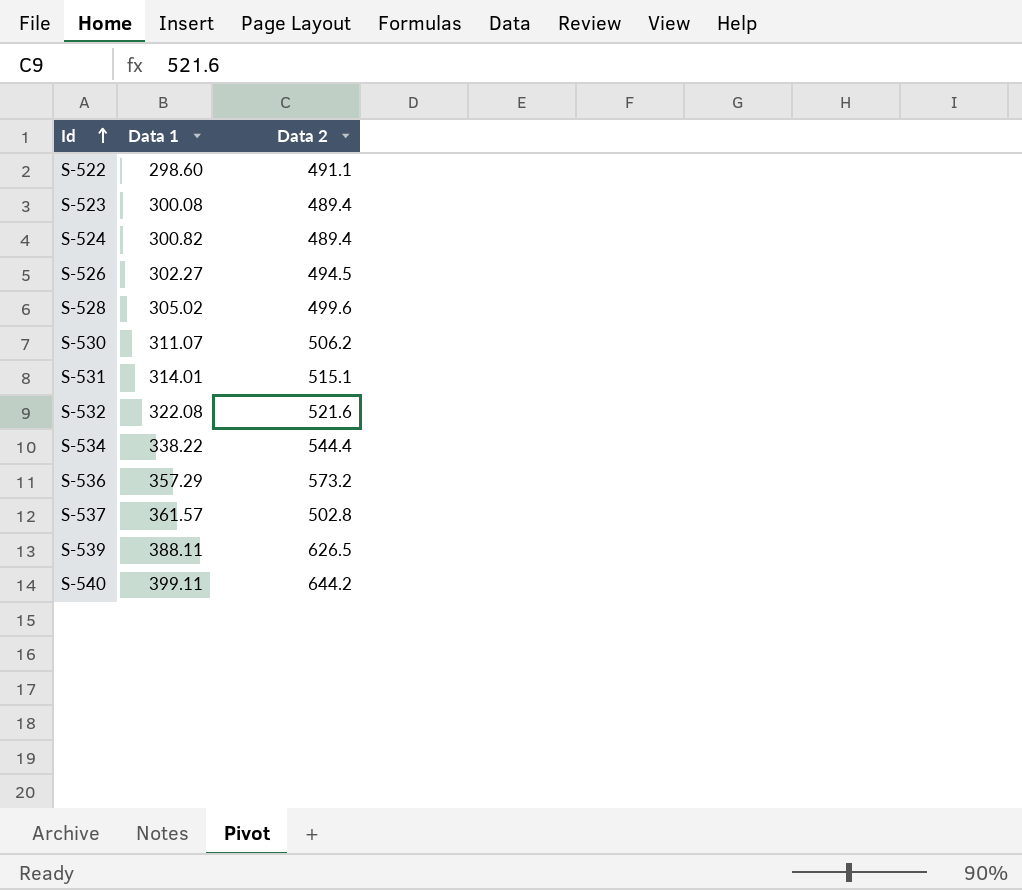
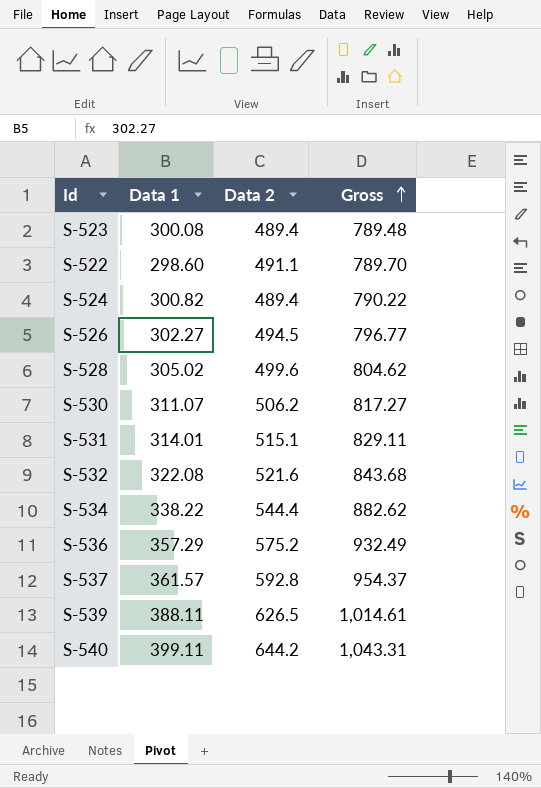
row order: Id ascending -> Gross ascending
column Gross | formula: none -> [Data 1] + [Data 2]
S-536 | Data 2: 573.2 -> 575.2
S-537 | Data 2: 502.8 -> 592.8

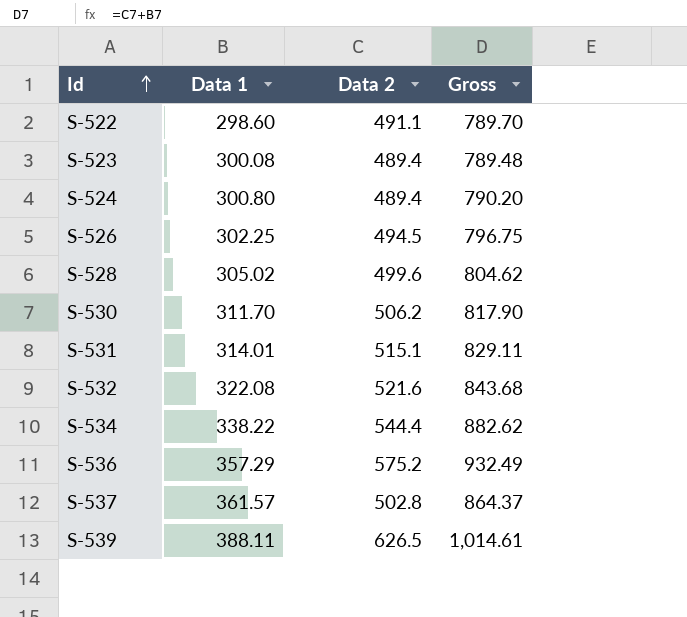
row order: Gross ascending -> Id ascending
row S-540: 399.11 | 644.2 | 1,043.31 -> none
S-524 | Data 1: 300.82 -> 300.80
S-524 | Gross: 790.22 -> 790.20
S-526 | Data 1: 302.27 -> 302.25
S-526 | Gross: 796.77 -> 796.75
S-530 | Data 1: 311.07 -> 311.70
S-530 | Gross: 817.27 -> 817.90
S-537 | Data 2: 592.8 -> 502.8
S-537 | Gross: 954.37 -> 864.37

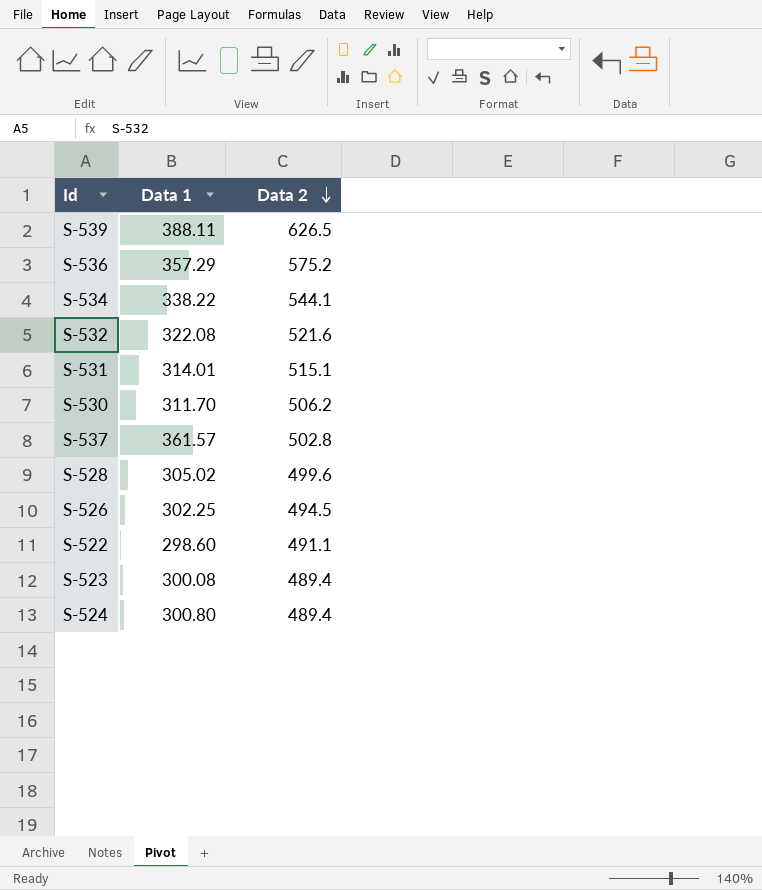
row order: Id ascending -> Data 2 descending
column Gross | formula: [Data 1] + [Data 2] -> none
S-534 | Data 2: 544.4 -> 544.1

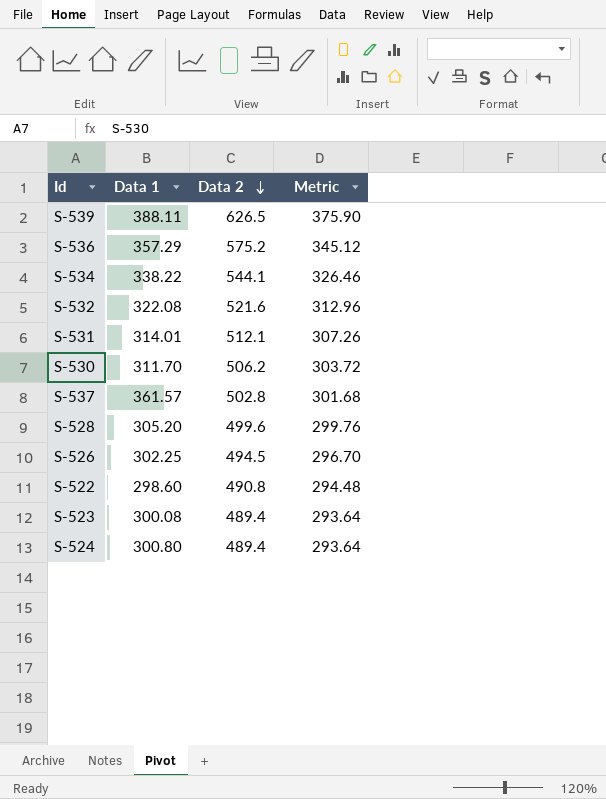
column Metric | formula: none -> [Data 2] * 0.6
S-531 | Data 2: 515.1 -> 512.1
S-528 | Data 1: 305.02 -> 305.20
S-522 | Data 2: 491.1 -> 490.8

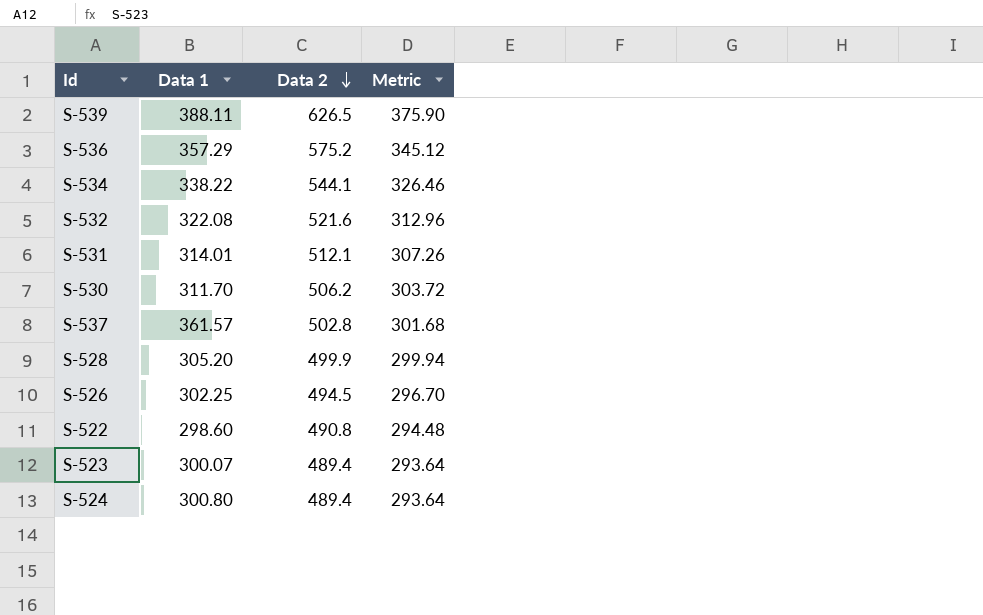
S-528 | Data 2: 499.6 -> 499.9
S-528 | Metric: 299.76 -> 299.94
S-523 | Data 1: 300.08 -> 300.07

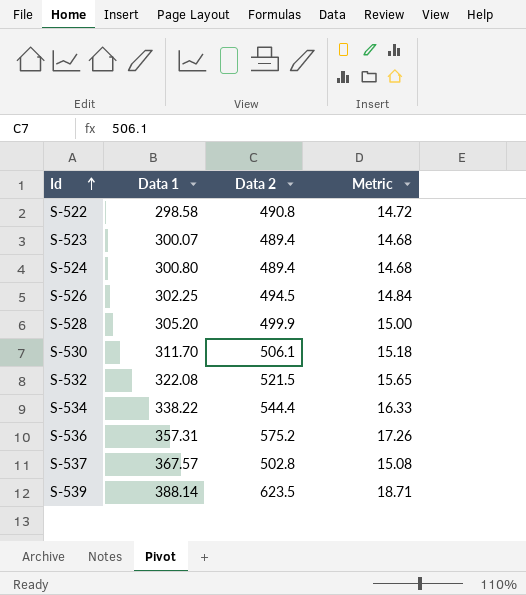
row order: Data 2 descending -> Id ascending
column Metric | formula: [Data 2] * 0.6 -> [Data 2] * 0.03
row S-531: 314.01 | 512.1 | 307.26 -> none
S-522 | Data 1: 298.60 -> 298.58
S-530 | Data 2: 506.2 -> 506.1
S-532 | Data 2: 521.6 -> 521.5
S-534 | Data 2: 544.1 -> 544.4
S-536 | Data 1: 357.29 -> 357.31
S-537 | Data 1: 361.57 -> 367.57
S-539 | Data 1: 388.11 -> 388.14
S-539 | Data 2: 626.5 -> 623.5

